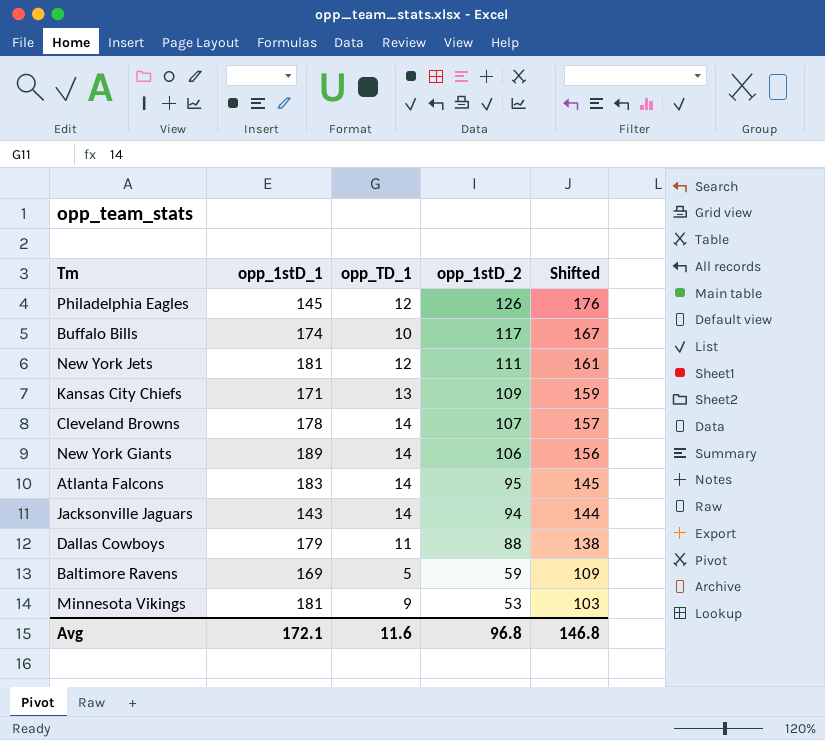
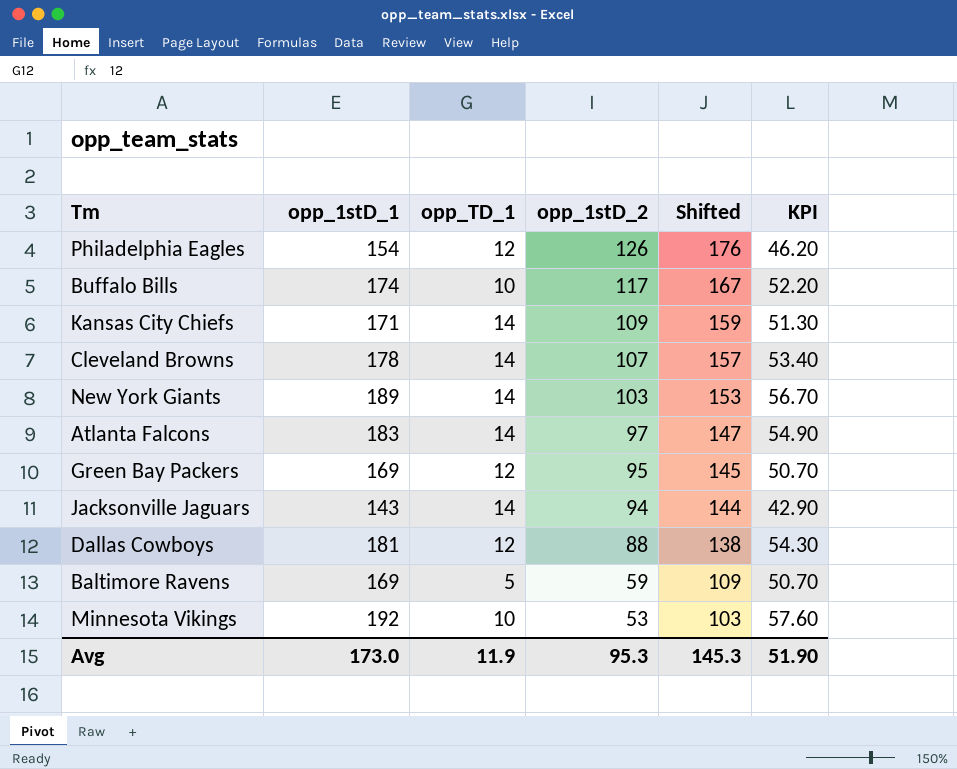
column KPI | formula: none -> [opp_1stD_1] * 0.3
row New York Jets: 181 | 12 | 111 | 161 -> none
Philadelphia Eagles | opp_1stD_1: 145 -> 154
Kansas City Chiefs | opp_TD_1: 13 -> 14
New York Giants | opp_1stD_2: 106 -> 103
New York Giants | Shifted: 156 -> 153
Atlanta Falcons | opp_1stD_2: 95 -> 97
Atlanta Falcons | Shifted: 145 -> 147
row Green Bay Packers: none -> 169 | 12 | 95 | 145 | 50.70
Dallas Cowboys | opp_1stD_1: 179 -> 181
Dallas Cowboys | opp_TD_1: 11 -> 12
Minnesota Vikings | opp_1stD_1: 181 -> 192
Minnesota Vikings | opp_TD_1: 9 -> 10
Avg | opp_1stD_1: 172.1 -> 173.0
Avg | opp_TD_1: 11.6 -> 11.9
Avg | opp_1stD_2: 96.8 -> 95.3
Avg | Shifted: 146.8 -> 145.3

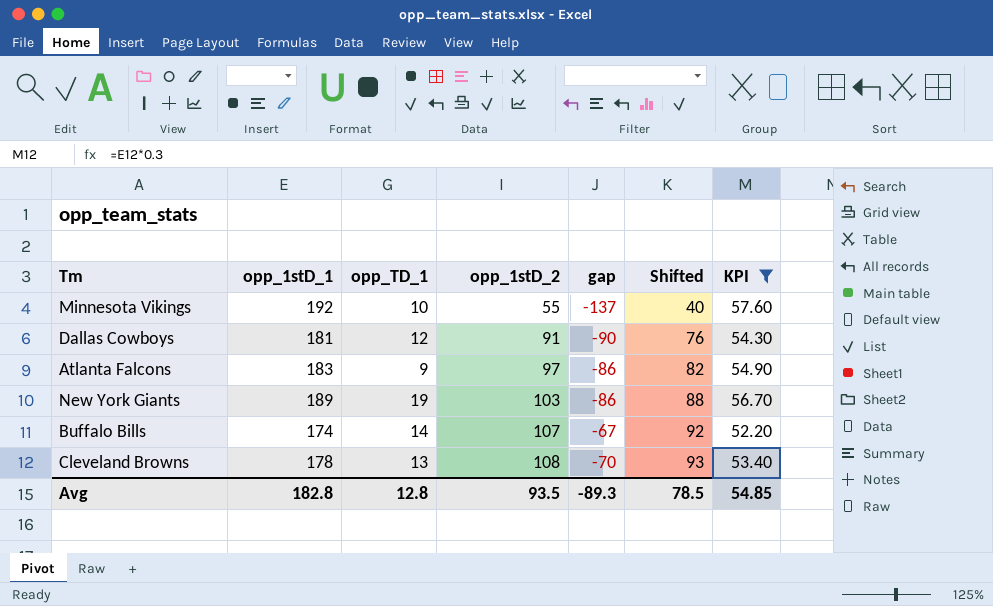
filter: none -> KPI >= 52.20
row order: opp_1stD_2 descending -> opp_1stD_2 ascending
column gap | formula: none -> [opp_1stD_2] - [opp_1stD_1]
column Shifted | formula: [opp_1stD_2] + 50 -> [opp_1stD_2] - 15
Minnesota Vikings | opp_1stD_2: 53 -> 55
Dallas Cowboys | opp_1stD_2: 88 -> 91
Atlanta Falcons | opp_TD_1: 14 -> 9
New York Giants | opp_TD_1: 14 -> 19
Buffalo Bills | opp_TD_1: 10 -> 14
Buffalo Bills | opp_1stD_2: 117 -> 107
Cleveland Browns | opp_TD_1: 14 -> 13
Cleveland Browns | opp_1stD_2: 107 -> 108
Avg | opp_1stD_1: 173.0 -> 182.8
Avg | opp_TD_1: 11.9 -> 12.8
Avg | opp_1stD_2: 95.3 -> 93.5
Avg | Shifted: 145.3 -> 78.5
Avg | KPI: 51.90 -> 54.85

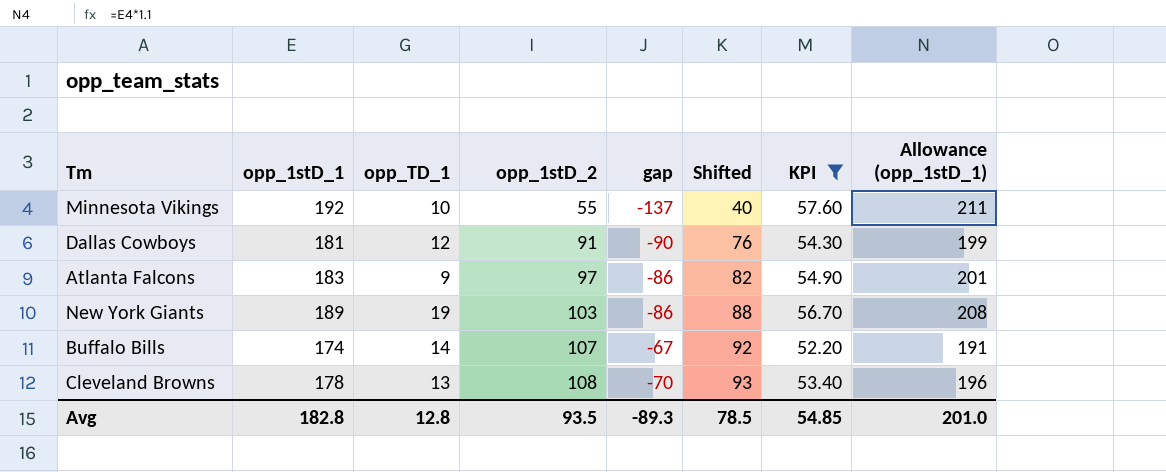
column Allowance (opp_1stD_1) | formula: none -> [opp_1stD_1] * 1.1

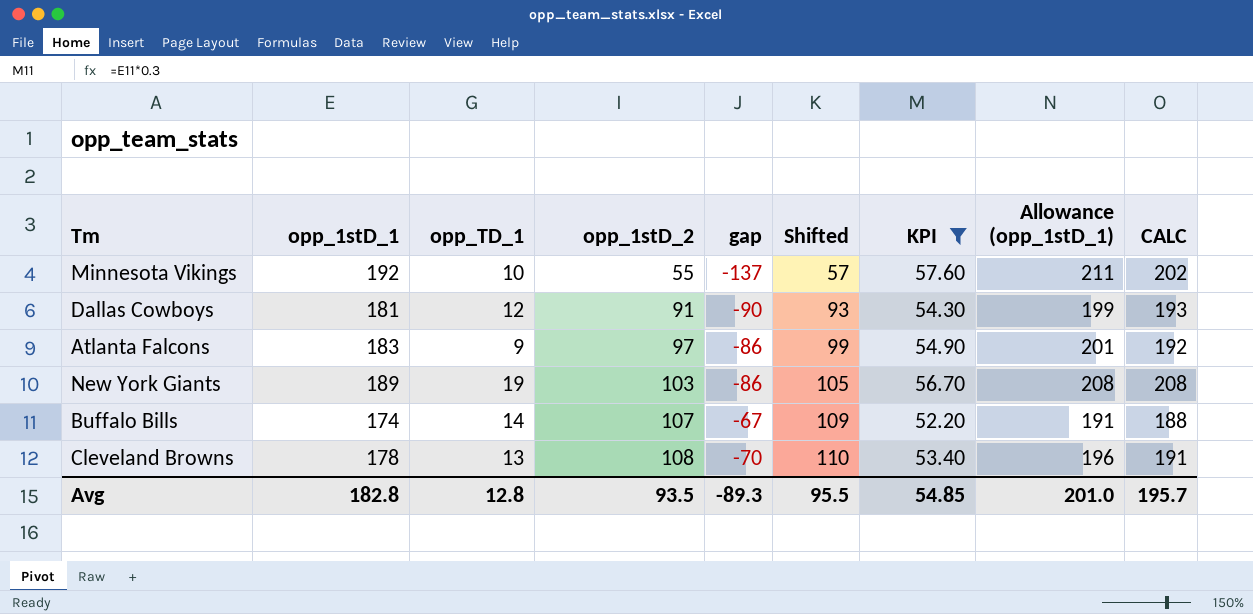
column Shifted | formula: [opp_1stD_2] - 15 -> [opp_1stD_2] + 2
column CALC | formula: none -> [opp_1stD_1] + [opp_TD_1]
Avg | Shifted: 78.5 -> 95.5

